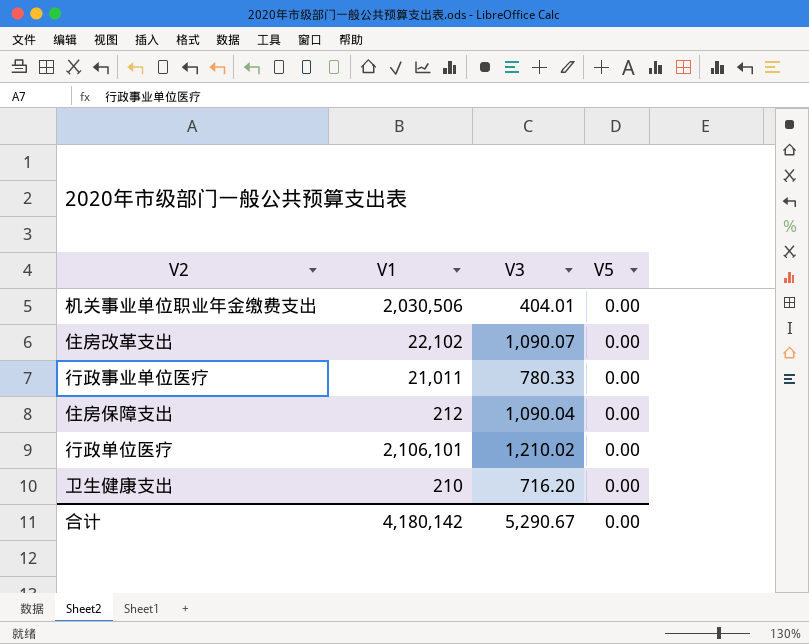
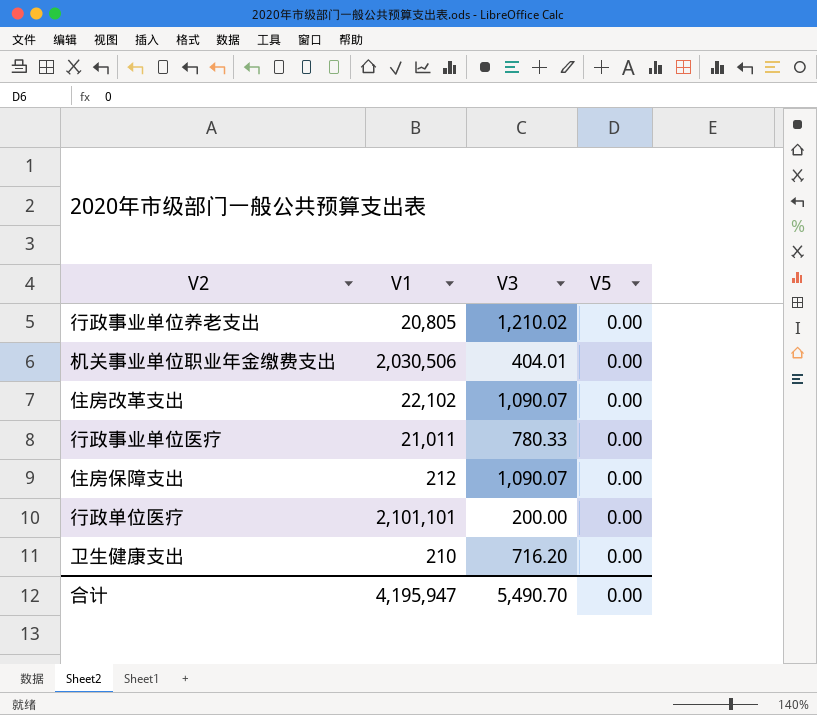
row 行政事业单位养老支出: none -> 20,805 | 1,210.02 | 0.00
住房保障支出 | V3: 1,090.04 -> 1,090.07
行政单位医疗 | V1: 2,106,101 -> 2,101,101
行政单位医疗 | V3: 1,210.02 -> 200.00
合计 | V1: 4,180,142 -> 4,195,947
合计 | V3: 5,290.67 -> 5,490.70

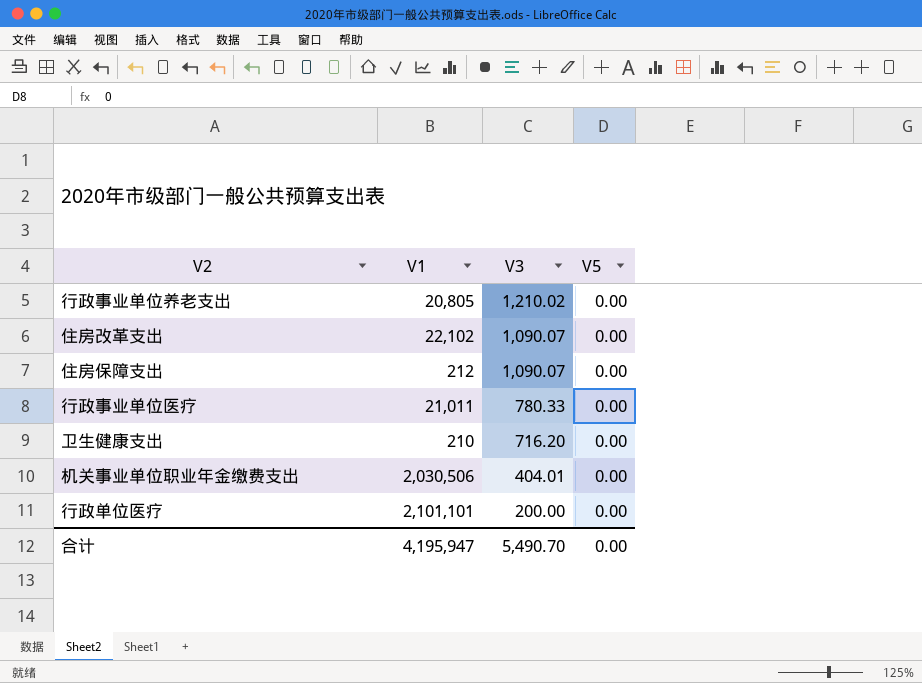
row order: none -> V3 descending

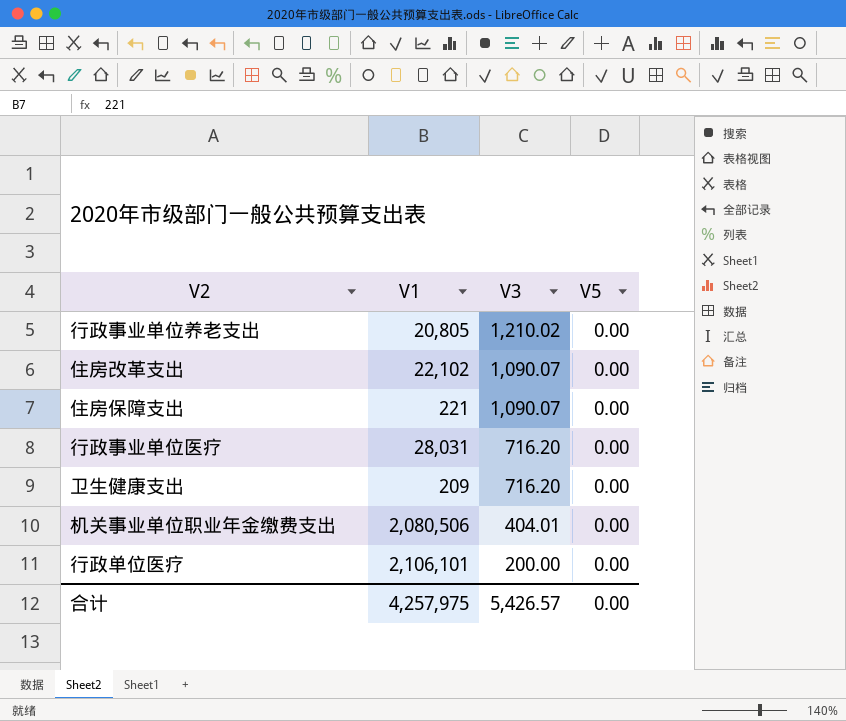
住房保障支出 | V1: 212 -> 221
行政事业单位医疗 | V1: 21,011 -> 28,031
行政事业单位医疗 | V3: 780.33 -> 716.20
卫生健康支出 | V1: 210 -> 209
机关事业单位职业年金缴费支出 | V1: 2,030,506 -> 2,080,506
行政单位医疗 | V1: 2,101,101 -> 2,106,101
合计 | V1: 4,195,947 -> 4,257,975
合计 | V3: 5,490.70 -> 5,426.57

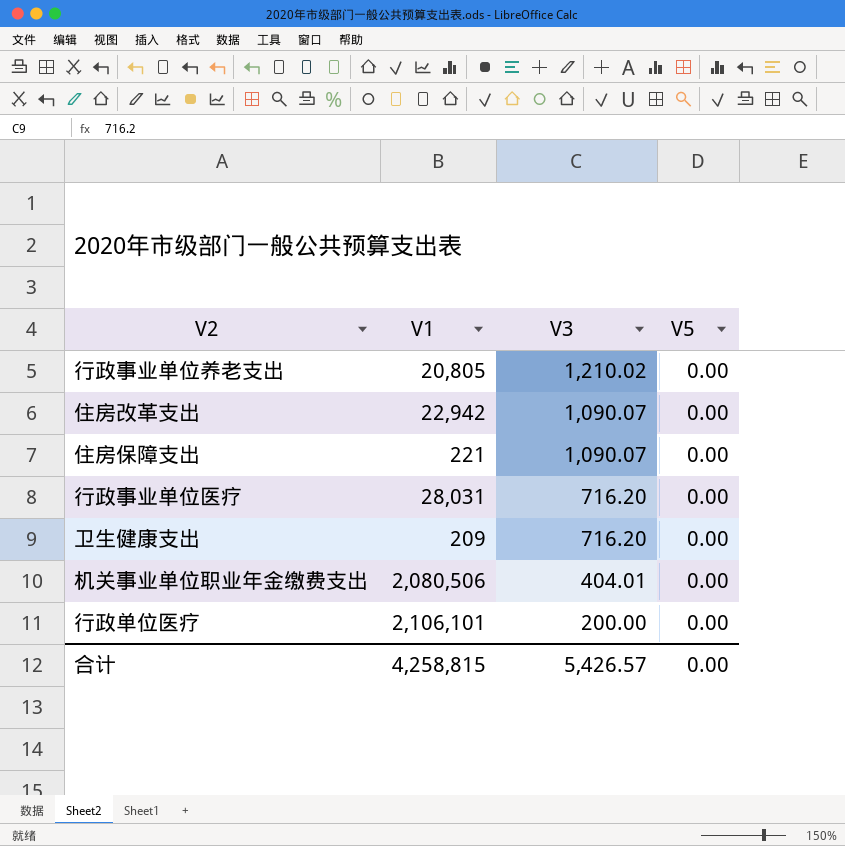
住房改革支出 | V1: 22,102 -> 22,942
合计 | V1: 4,257,975 -> 4,258,815

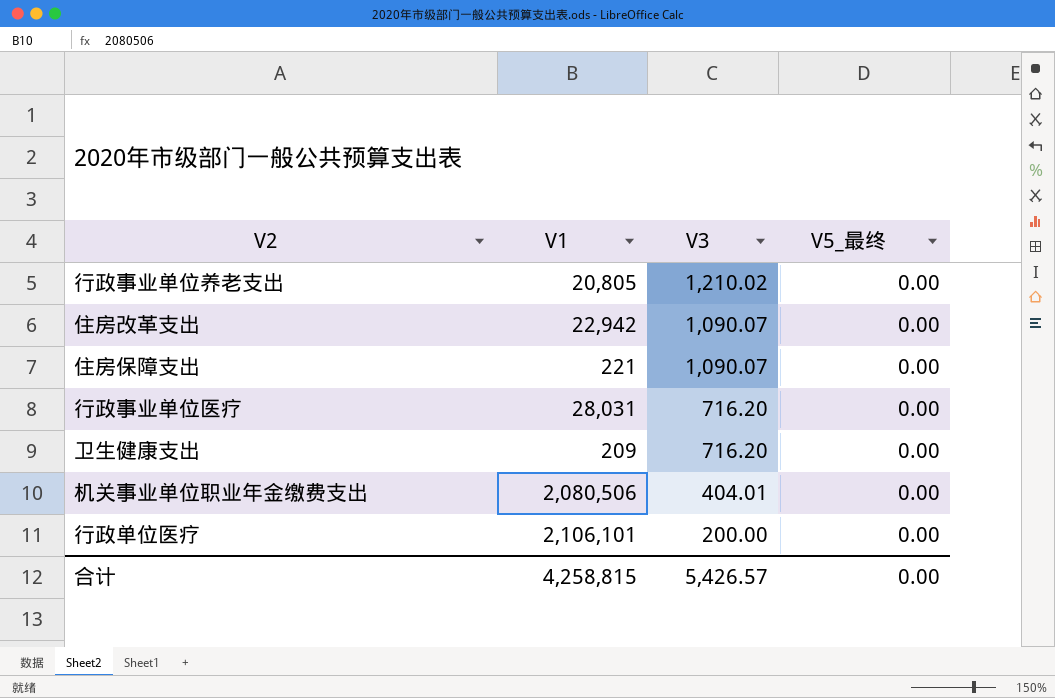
column name: V5 -> V5_最终

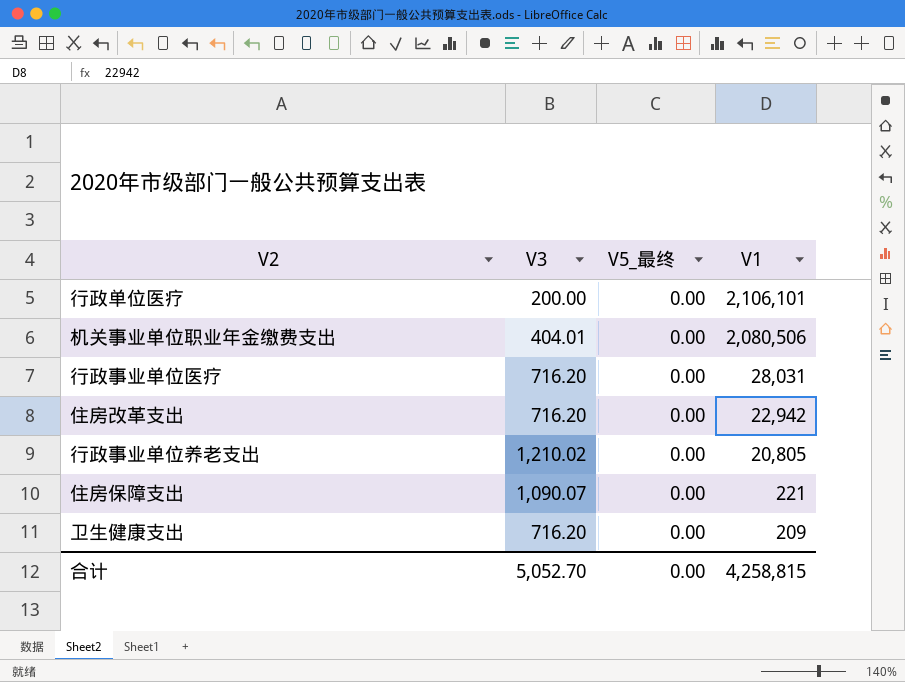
row order: V3 descending -> V1 descending
column V1 | position: 2 -> 4
住房改革支出 | V3: 1,090.07 -> 716.20
合计 | V3: 5,426.57 -> 5,052.70

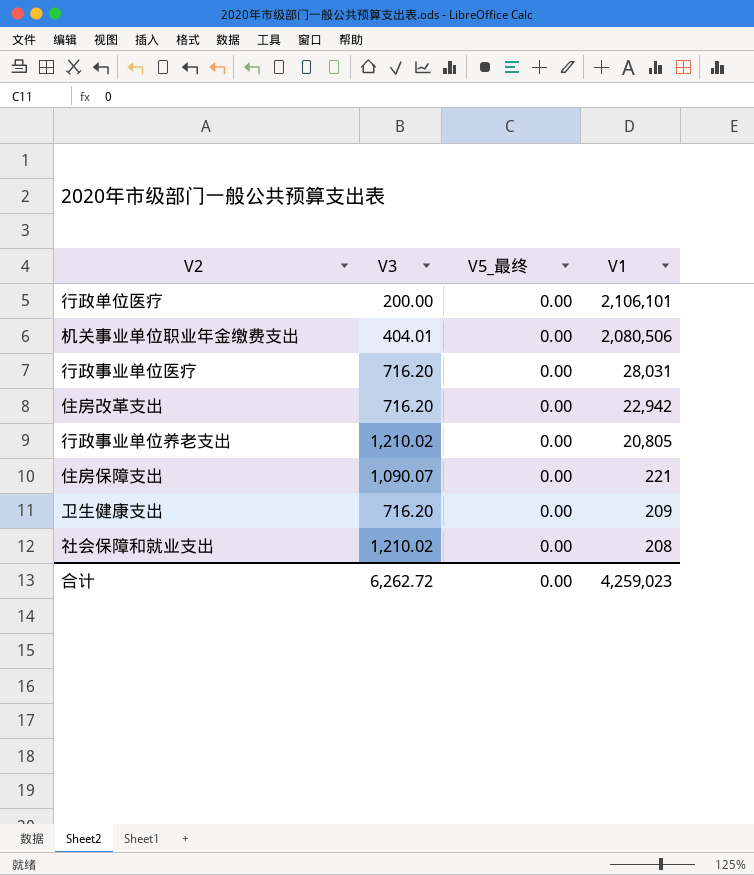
row 社会保障和就业支出: none -> 1,210.02 | 0.00 | 208
合计 | V3: 5,052.70 -> 6,262.72
合计 | V1: 4,258,815 -> 4,259,023

